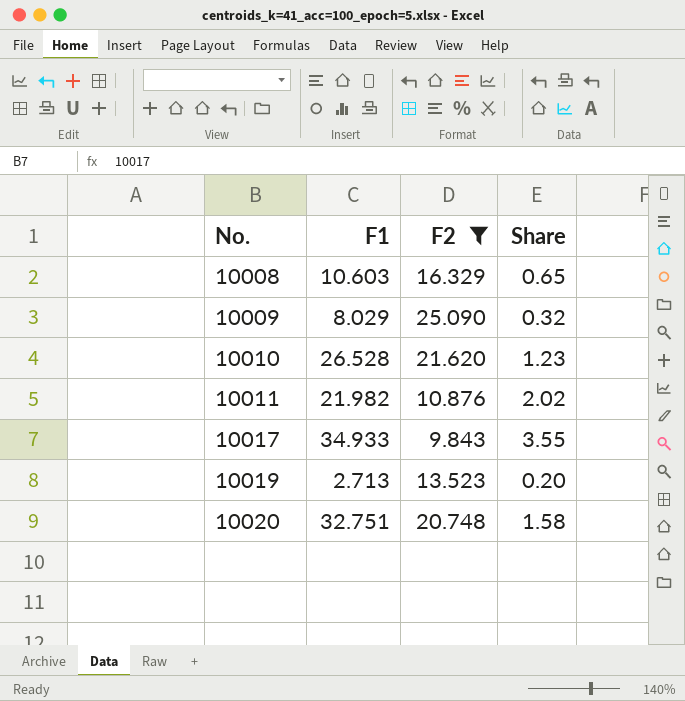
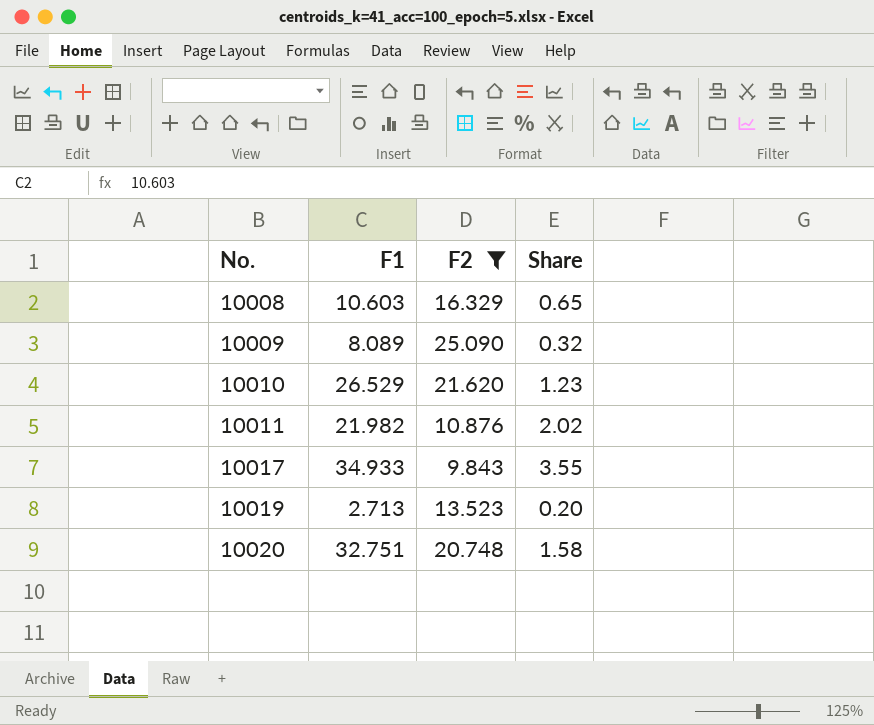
10009 | F1: 8.029 -> 8.089
10010 | F1: 26.528 -> 26.529

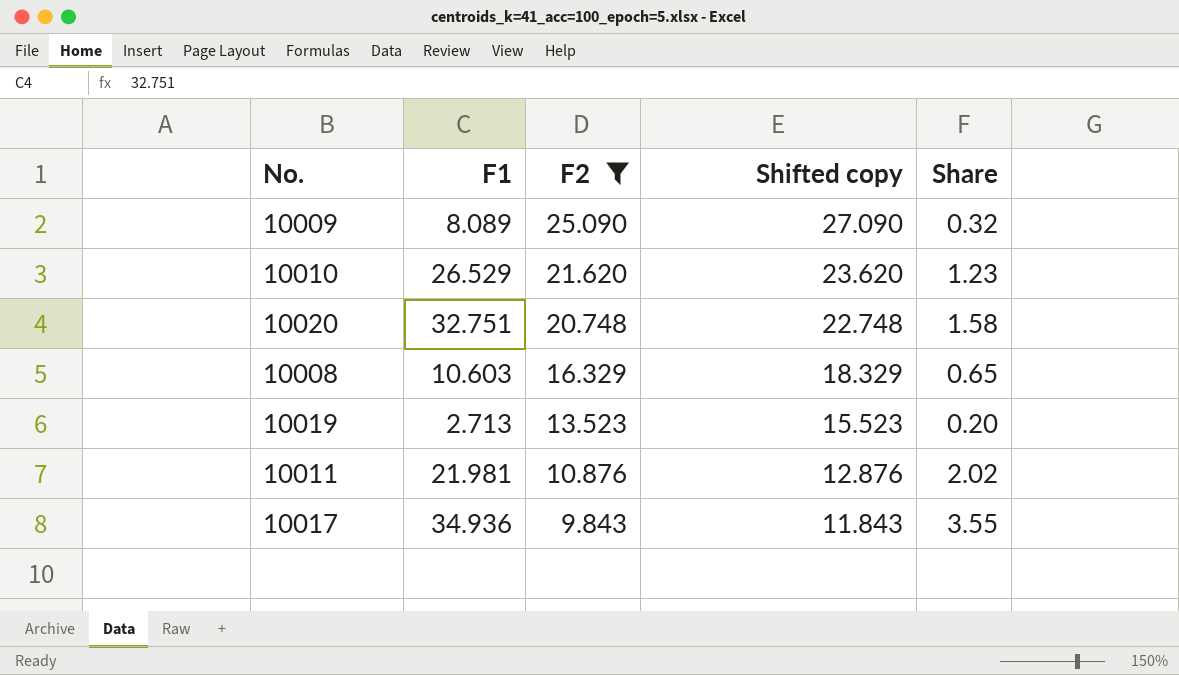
row order: No. ascending -> F2 descending
column Shifted copy | formula: none -> [F2] + 2
10011 | F1: 21.982 -> 21.981
10017 | F1: 34.933 -> 34.936

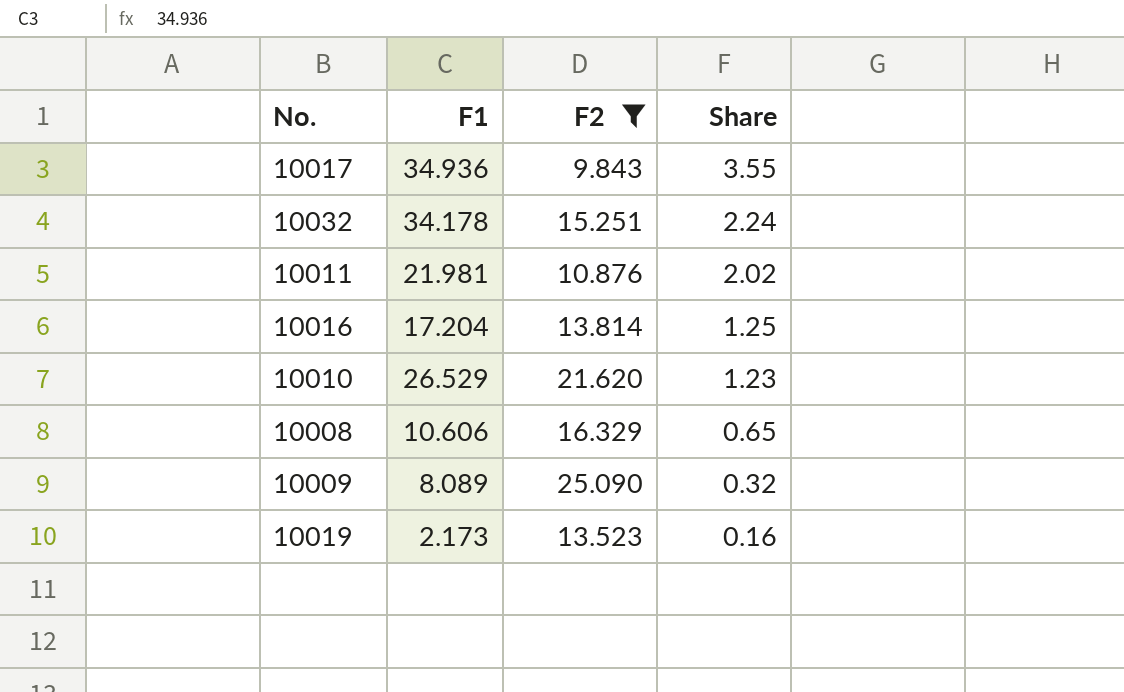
row order: F2 descending -> Share descending
column Shifted copy | formula: [F2] + 2 -> none
row 10020: 32.751 | 20.748 | 22.748 | 1.58 -> none
row 10032: none -> 34.178 | 15.251 | 2.24
row 10016: none -> 17.204 | 13.814 | 1.25
10008 | F1: 10.603 -> 10.606
10019 | F1: 2.713 -> 2.173
10019 | Share: 0.20 -> 0.16

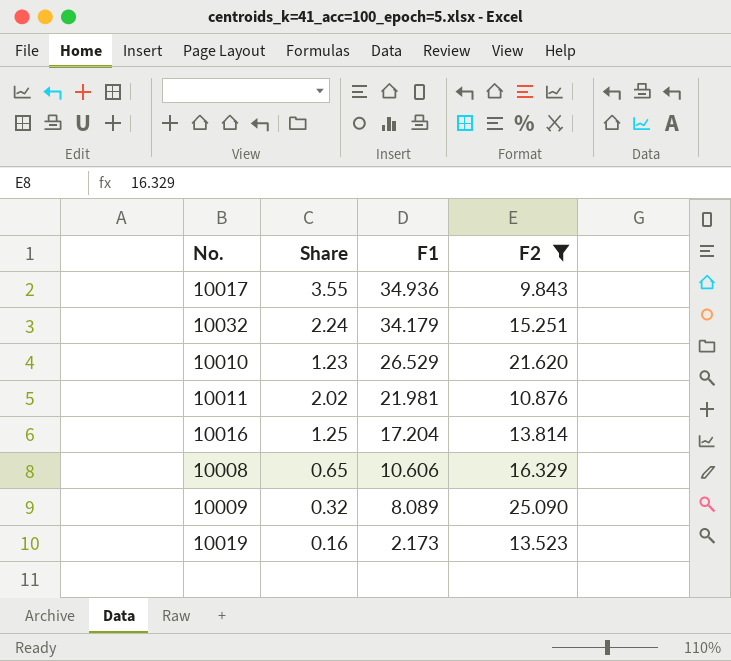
row order: Share descending -> F1 descending
column Share | position: 4 -> 2
10032 | F1: 34.178 -> 34.179

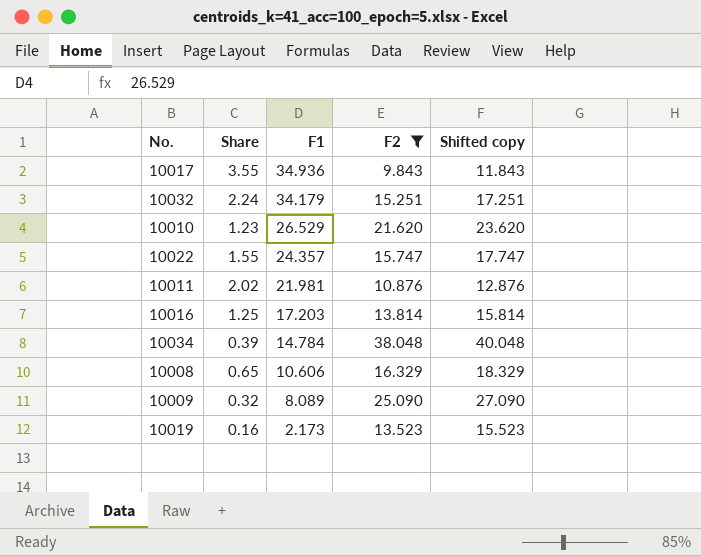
column Shifted copy | formula: none -> [F2] + 2
row 10022: none -> 1.55 | 24.357 | 15.747 | 17.747
10016 | F1: 17.204 -> 17.203
row 10034: none -> 0.39 | 14.784 | 38.048 | 40.048

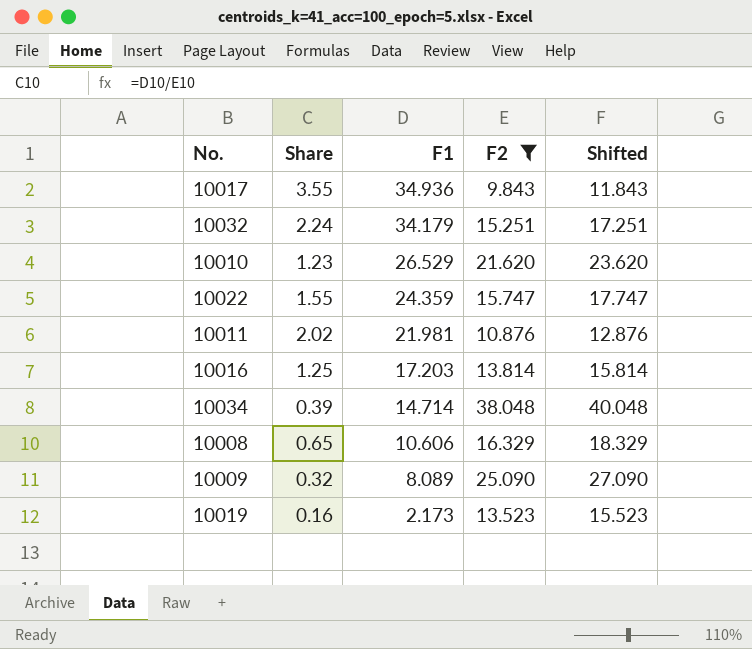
column name: Shifted copy -> Shifted
10022 | F1: 24.357 -> 24.359
10034 | F1: 14.784 -> 14.714

